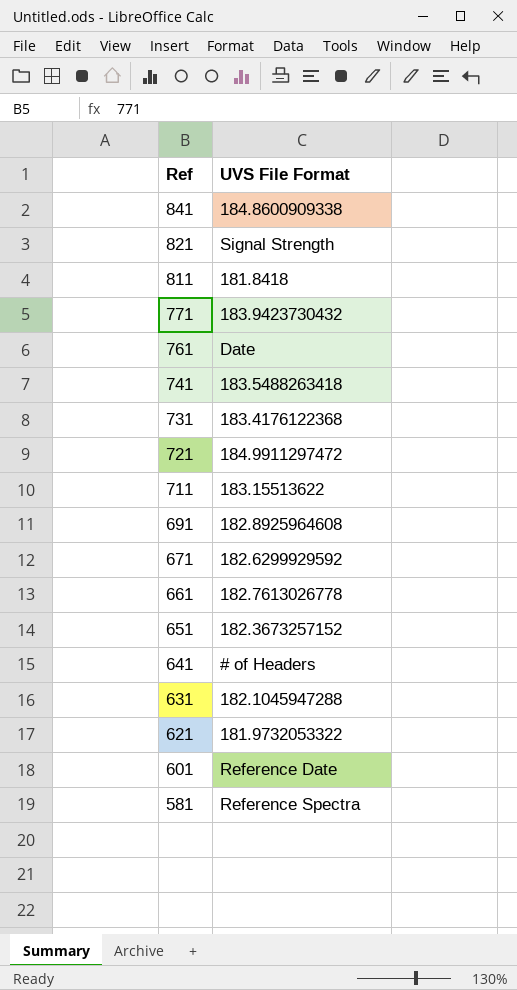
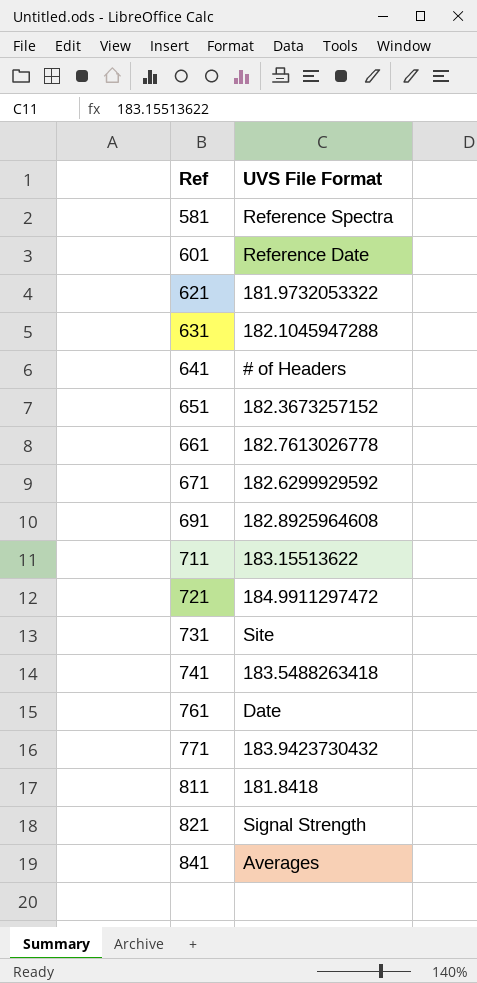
row order: Ref descending -> Ref ascending
731 | UVS File Format: 183.4176122368 -> Site
841 | UVS File Format: 184.8600909338 -> Averages

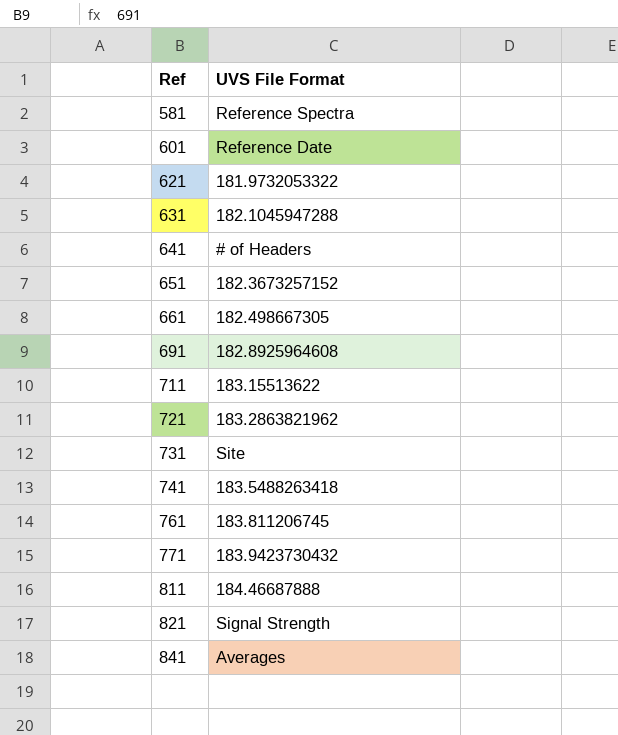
row 671: 182.6299929592 -> none
661 | UVS File Format: 182.7613026778 -> 182.498667305
721 | UVS File Format: 184.9911297472 -> 183.2863821962
761 | UVS File Format: Date -> 183.811206745
811 | UVS File Format: 181.8418 -> 184.46687888

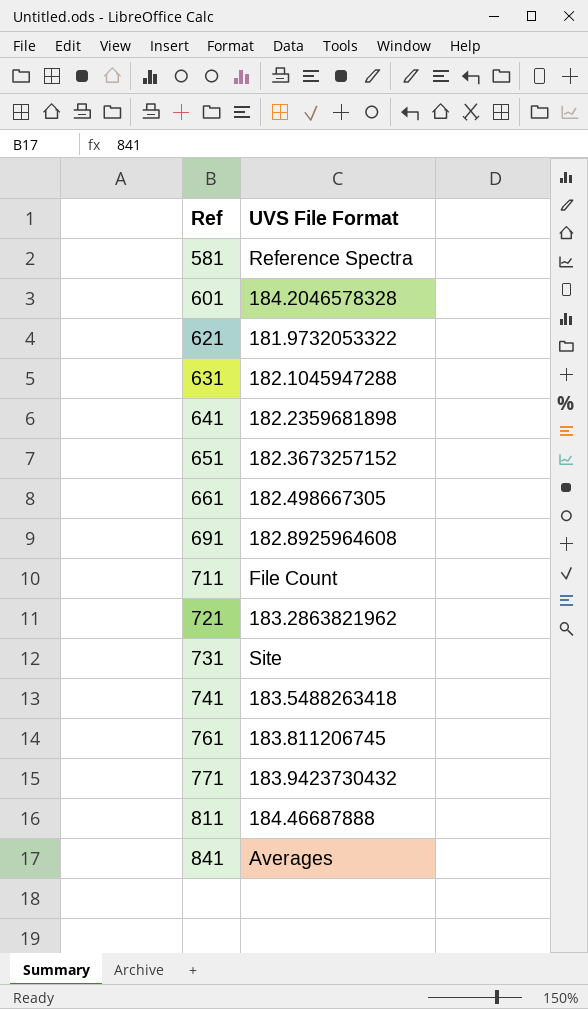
row 821: Signal Strength -> none
601 | UVS File Format: Reference Date -> 184.2046578328
641 | UVS File Format: # of Headers -> 182.2359681898
711 | UVS File Format: 183.15513622 -> File Count

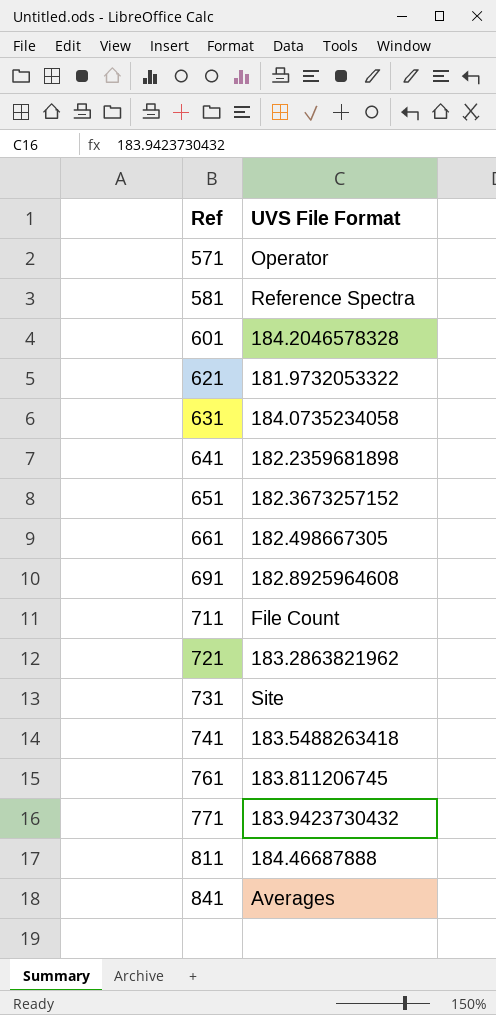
row 571: none -> Operator
631 | UVS File Format: 182.1045947288 -> 184.0735234058

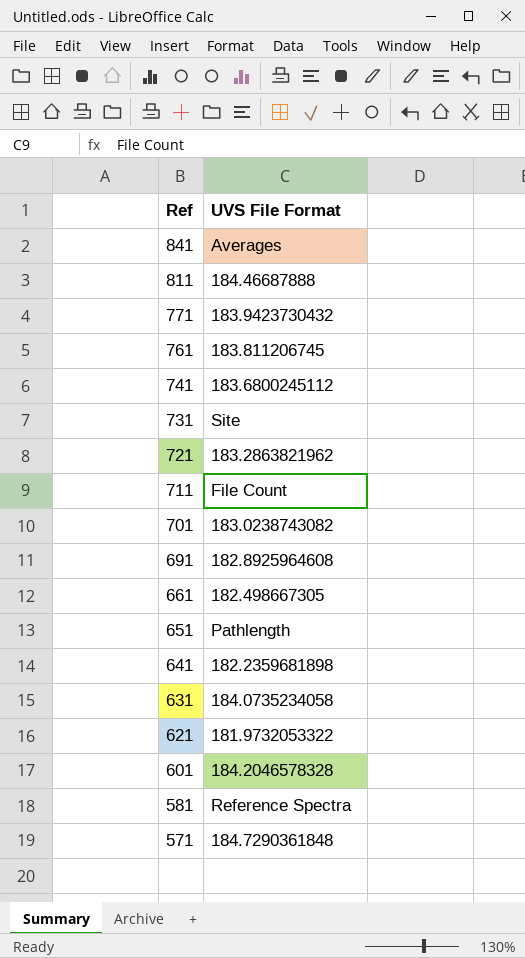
row order: Ref ascending -> Ref descending
741 | UVS File Format: 183.5488263418 -> 183.6800245112
row 701: none -> 183.0238743082
651 | UVS File Format: 182.3673257152 -> Pathlength
571 | UVS File Format: Operator -> 184.7290361848

